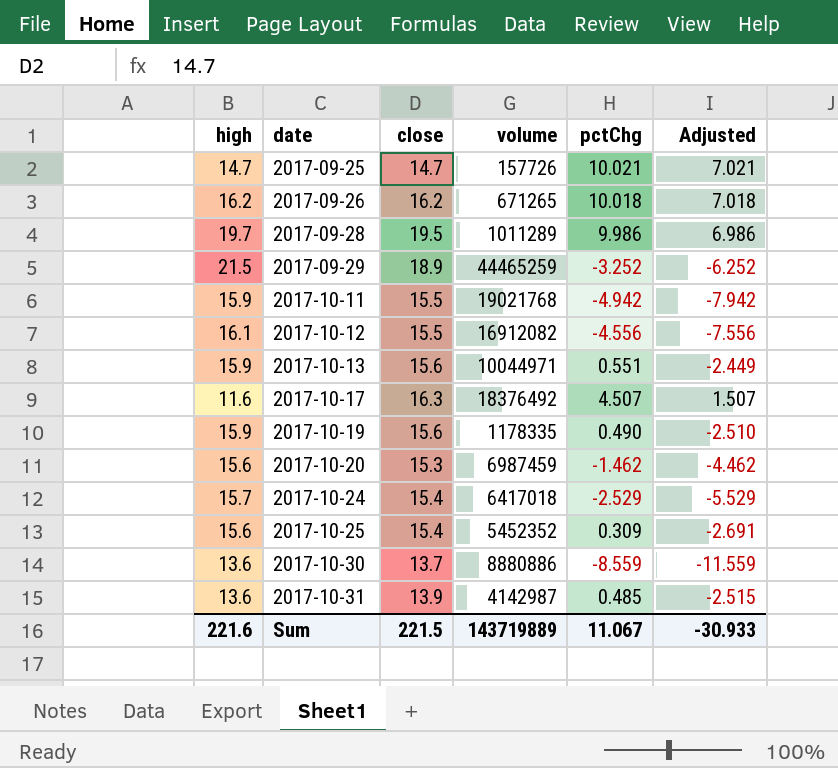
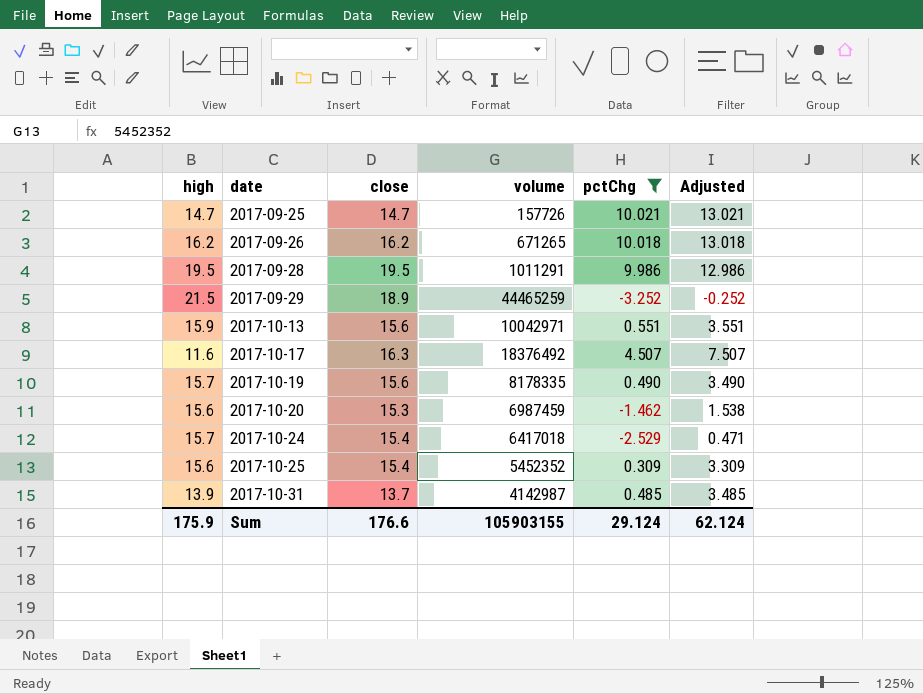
filter: none -> pctChg >= -3.252
column Adjusted | formula: [pctChg] - 3 -> [pctChg] + 3
2017-09-28 | high: 19.7 -> 19.5
2017-09-28 | volume: 1011289 -> 1011291
2017-10-13 | volume: 10044971 -> 10042971
2017-10-19 | high: 15.9 -> 15.7
2017-10-19 | volume: 1178335 -> 8178335
2017-10-31 | high: 13.6 -> 13.9
2017-10-31 | close: 13.9 -> 13.7
Sum | high: 221.6 -> 175.9
Sum | close: 221.5 -> 176.6
Sum | volume: 143719889 -> 105903155
Sum | pctChg: 11.067 -> 29.124
Sum | Adjusted: -30.933 -> 62.124

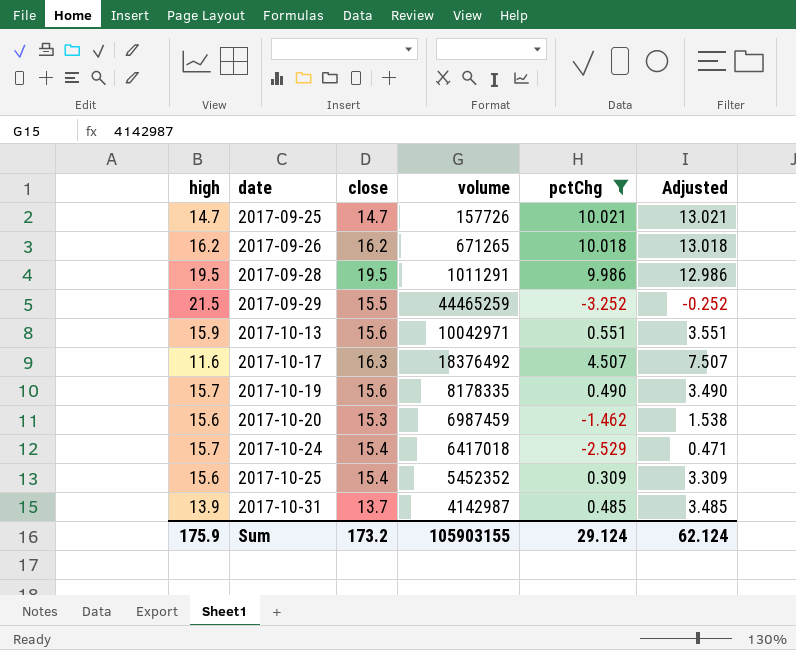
2017-09-29 | close: 18.9 -> 15.5
Sum | close: 176.6 -> 173.2

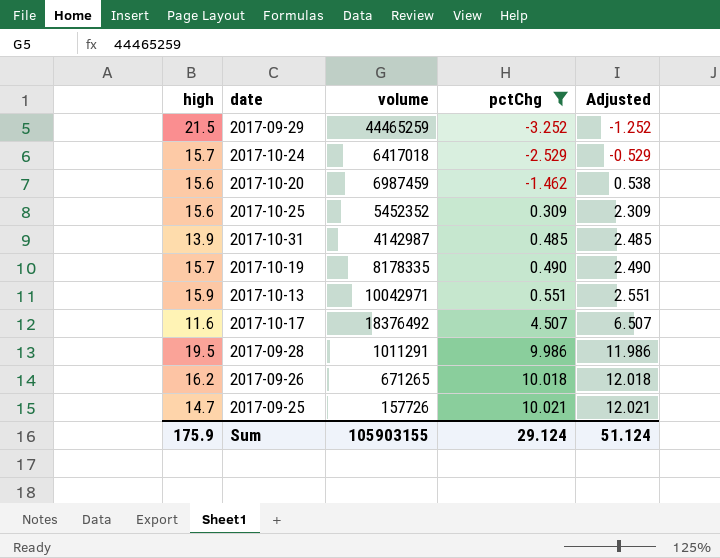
row order: date ascending -> pctChg ascending
column close | position: 3 -> none
column Adjusted | formula: [pctChg] + 3 -> [pctChg] + 2
Sum | Adjusted: 62.124 -> 51.124

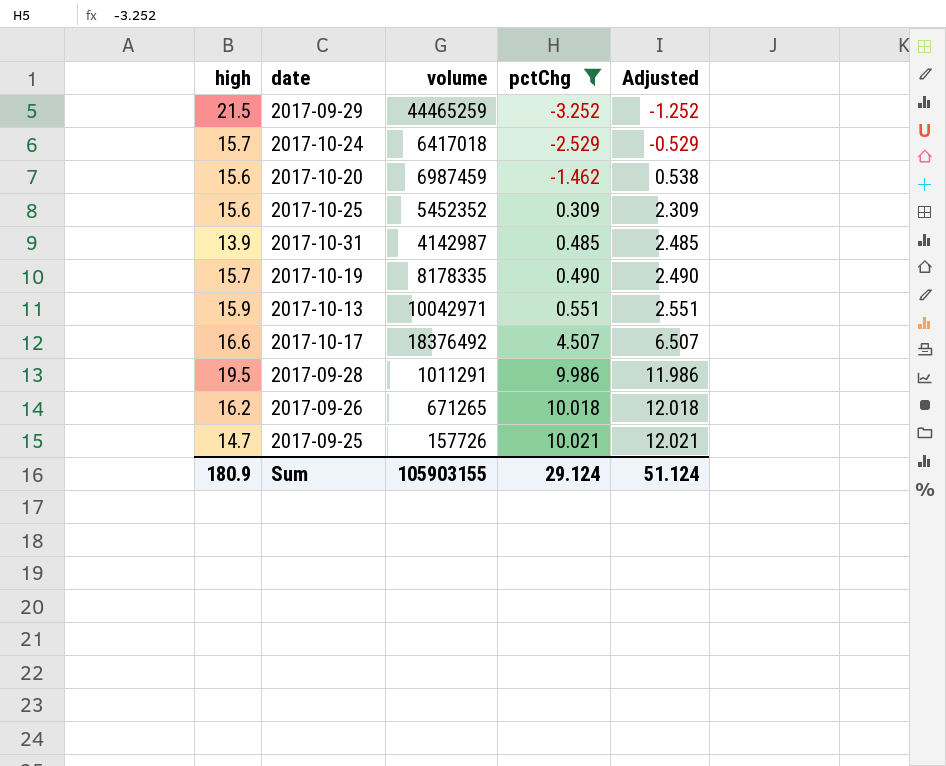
2017-10-17 | high: 11.6 -> 16.6
Sum | high: 175.9 -> 180.9

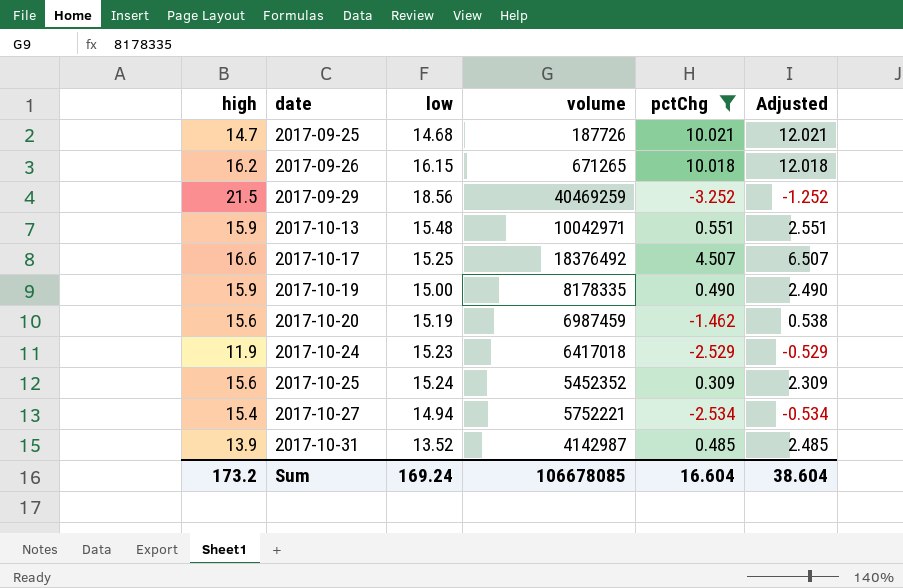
row order: pctChg ascending -> date ascending
column low | position: none -> 3
row 2017-09-28: 19.5 | 1011291 | 9.986 | 11.986 -> none
2017-09-25 | volume: 157726 -> 187726
2017-09-29 | volume: 44465259 -> 40469259
2017-10-19 | high: 15.7 -> 15.9
2017-10-24 | high: 15.7 -> 11.9
row 2017-10-27: none -> 15.4 | 14.94 | 5752221 | -2.534 | -0.534
Sum | high: 180.9 -> 173.2
Sum | volume: 105903155 -> 106678085
Sum | pctChg: 29.124 -> 16.604
Sum | Adjusted: 51.124 -> 38.604

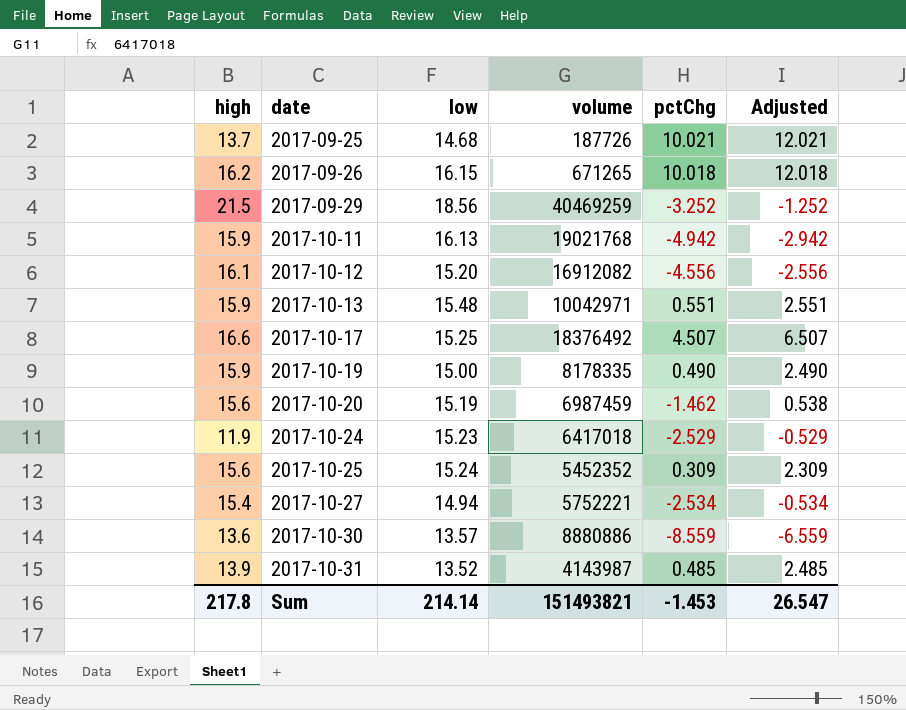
filter: pctChg >= -3.252 -> none
2017-09-25 | high: 14.7 -> 13.7
2017-10-31 | volume: 4142987 -> 4143987
Sum | high: 173.2 -> 217.8
Sum | low: 169.24 -> 214.14
Sum | volume: 106678085 -> 151493821
Sum | pctChg: 16.604 -> -1.453
Sum | Adjusted: 38.604 -> 26.547

